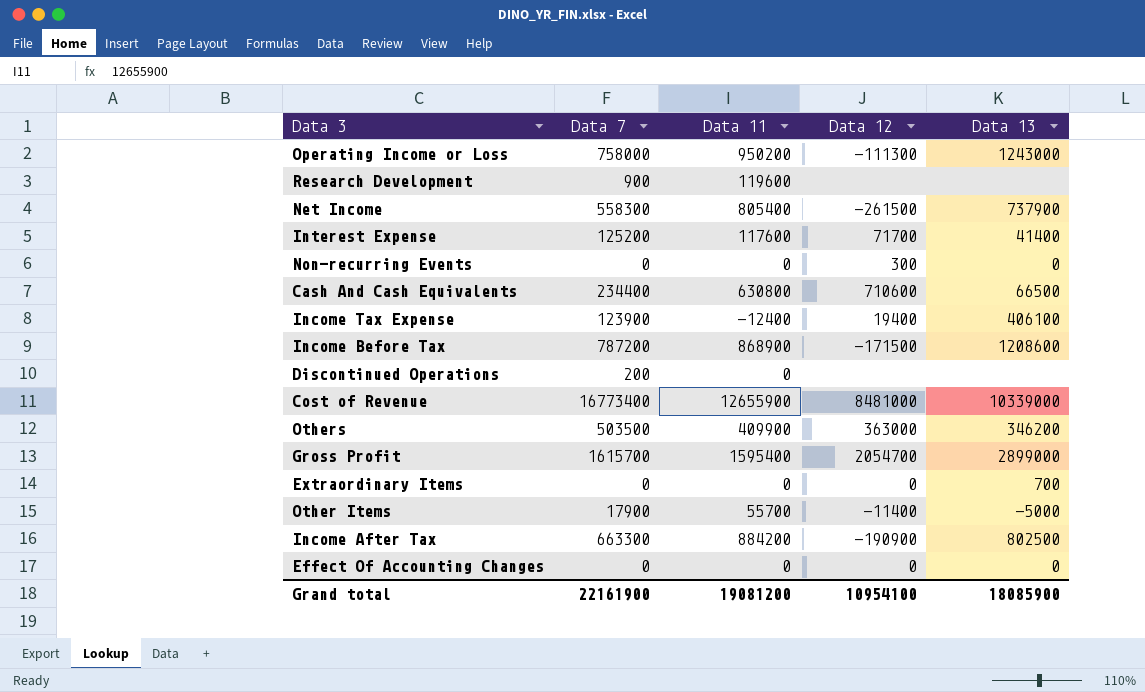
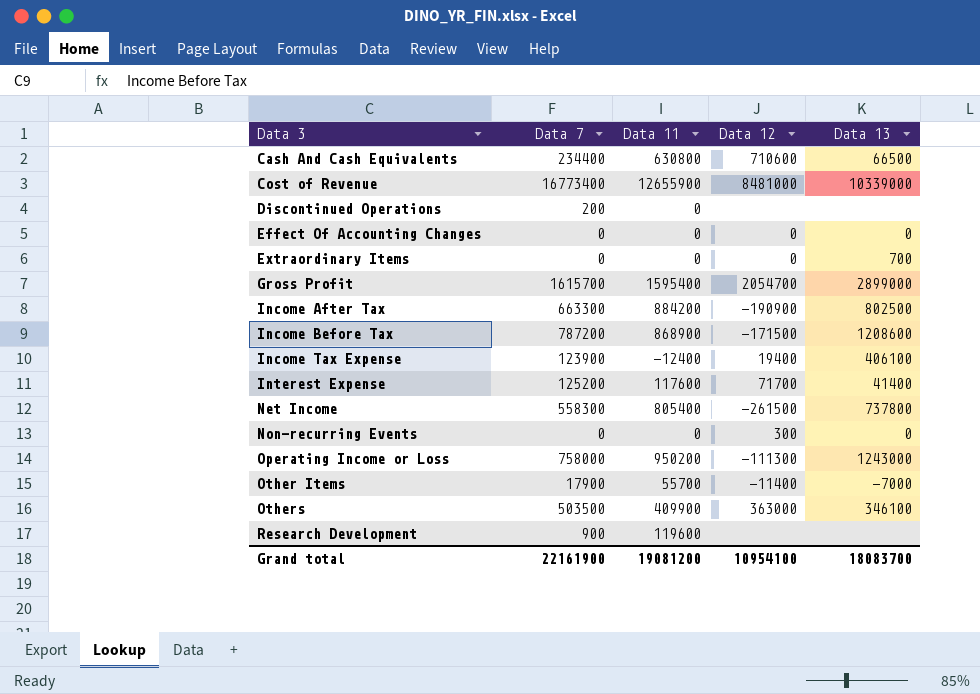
row order: none -> Data 3 ascending
Net Income | Data 13: 737900 -> 737800
Other Items | Data 13: -5000 -> -7000
Others | Data 13: 346200 -> 346100
Grand total | Data 13: 18085900 -> 18083700

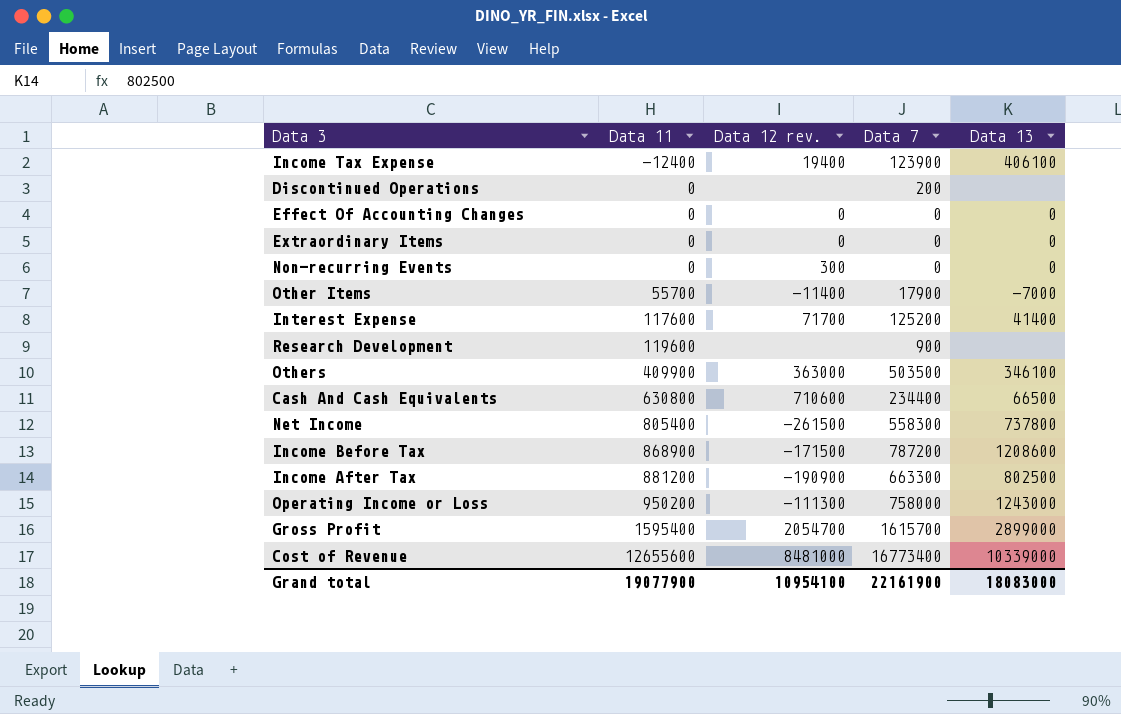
row order: Data 3 ascending -> Data 11 ascending
column name: Data 12 -> Data 12 rev.
column Data 7 | position: 2 -> 4
Extraordinary Items | Data 13: 700 -> 0
Income After Tax | Data 11: 884200 -> 881200
Cost of Revenue | Data 11: 12655900 -> 12655600
Grand total | Data 11: 19081200 -> 19077900
Grand total | Data 13: 18083700 -> 18083000

